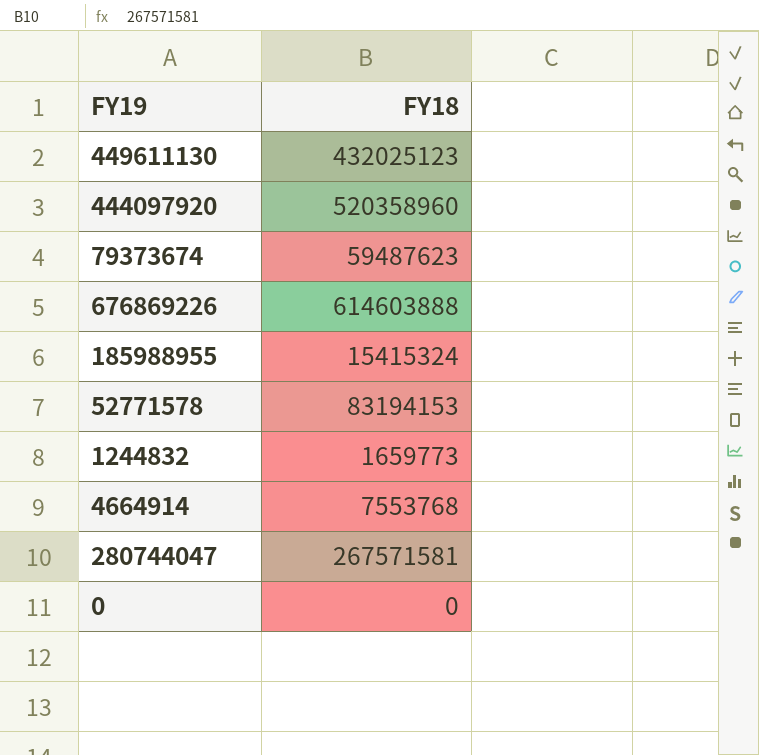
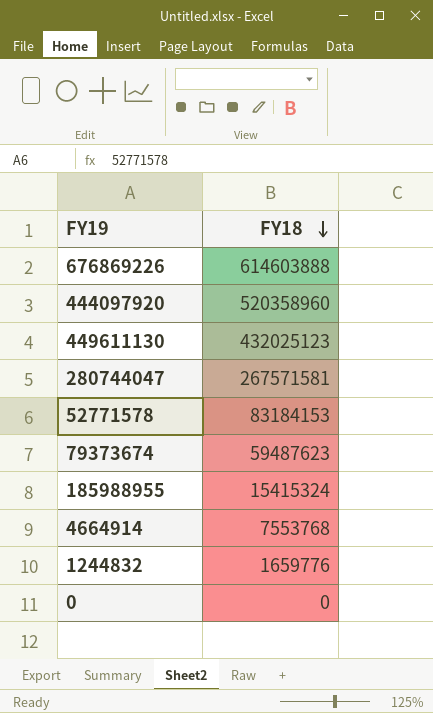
row order: none -> FY18 descending
52771578 | FY18: 83194153 -> 83184153
1244832 | FY18: 1659773 -> 1659776

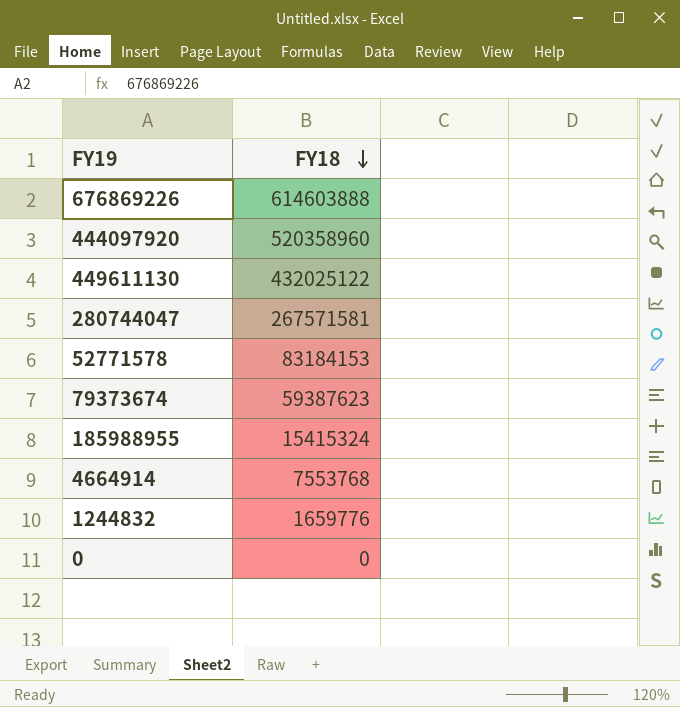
449611130 | FY18: 432025123 -> 432025122
79373674 | FY18: 59487623 -> 59387623

